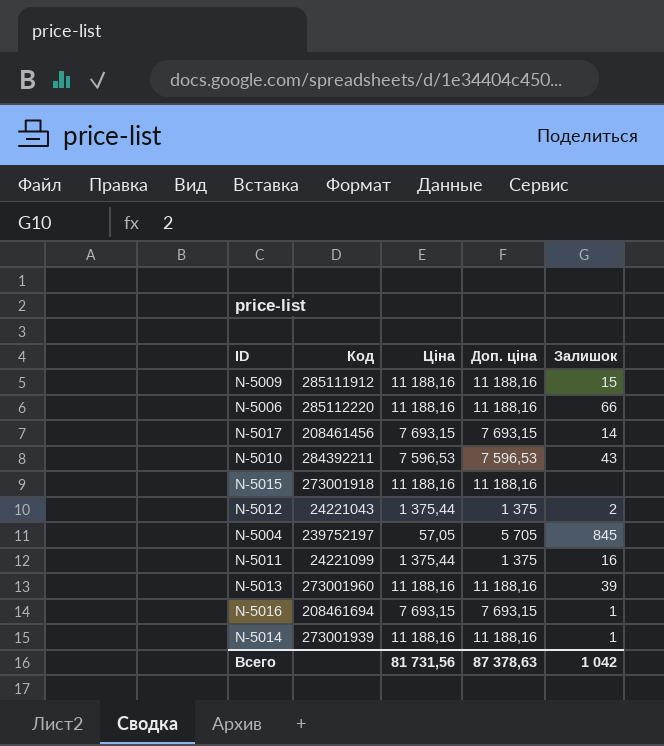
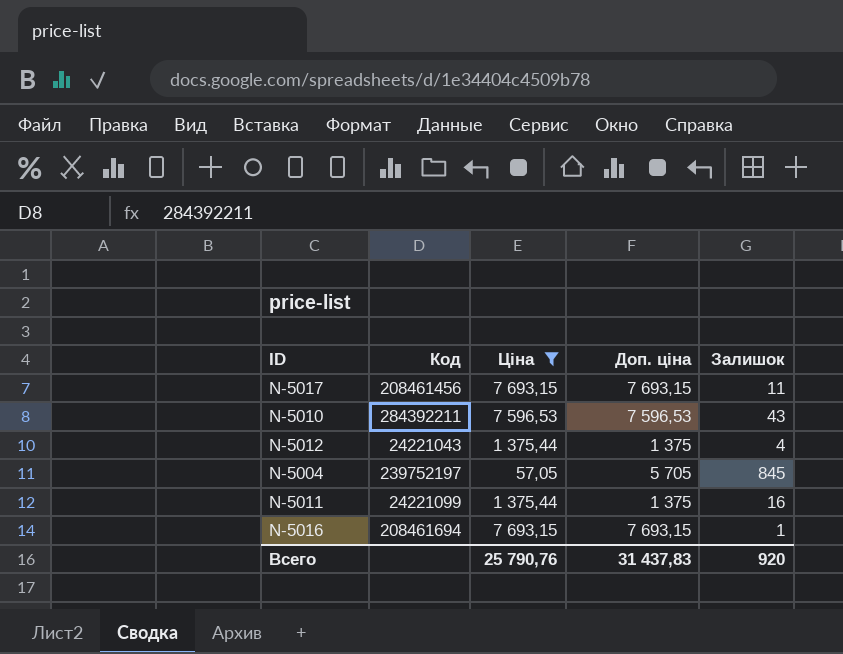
filter: none -> Ціна != 11 188,16
N-5017 | Залишок: 14 -> 11
N-5012 | Залишок: 2 -> 4
Всего | Ціна: 81 731,56 -> 25 790,76
Всего | Доп. ціна: 87 378,63 -> 31 437,83
Всего | Залишок: 1 042 -> 920

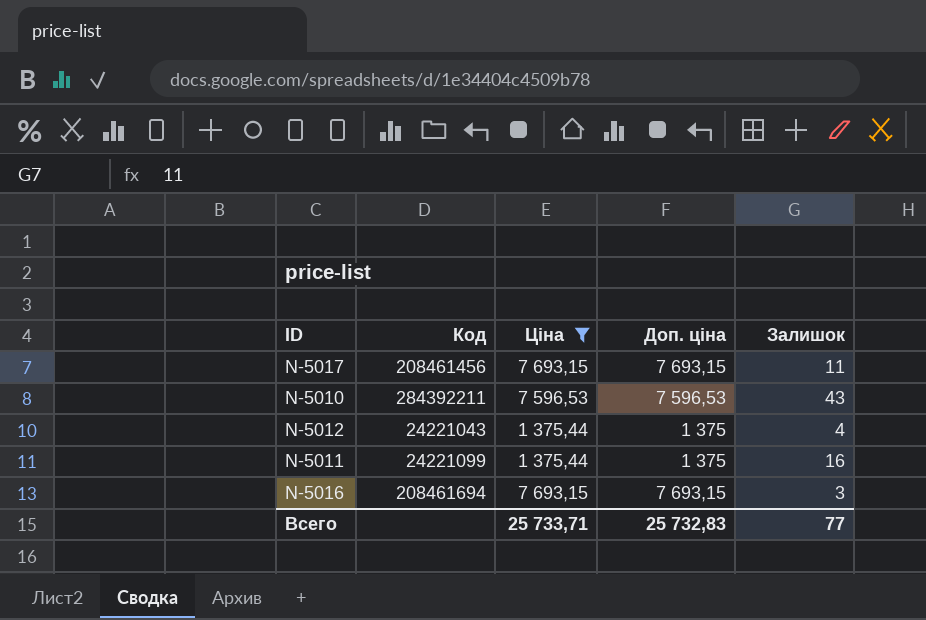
row N-5004: 239752197 | 57,05 | 5 705 | 845 -> none
N-5016 | Залишок: 1 -> 3
Всего | Ціна: 25 790,76 -> 25 733,71
Всего | Доп. ціна: 31 437,83 -> 25 732,83
Всего | Залишок: 920 -> 77

